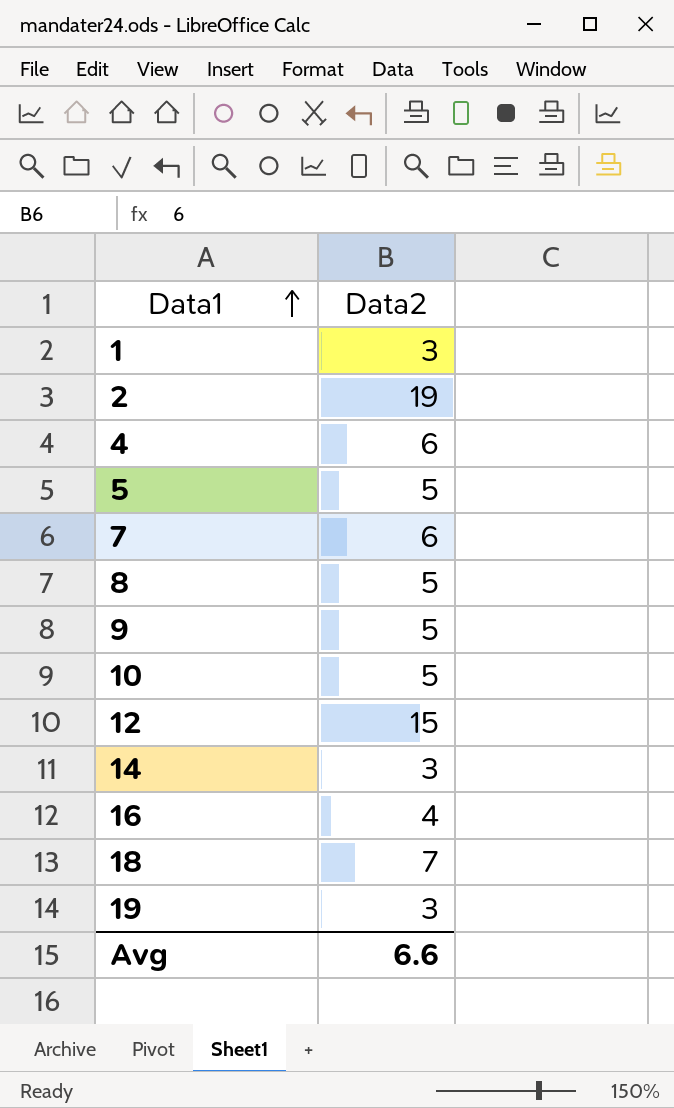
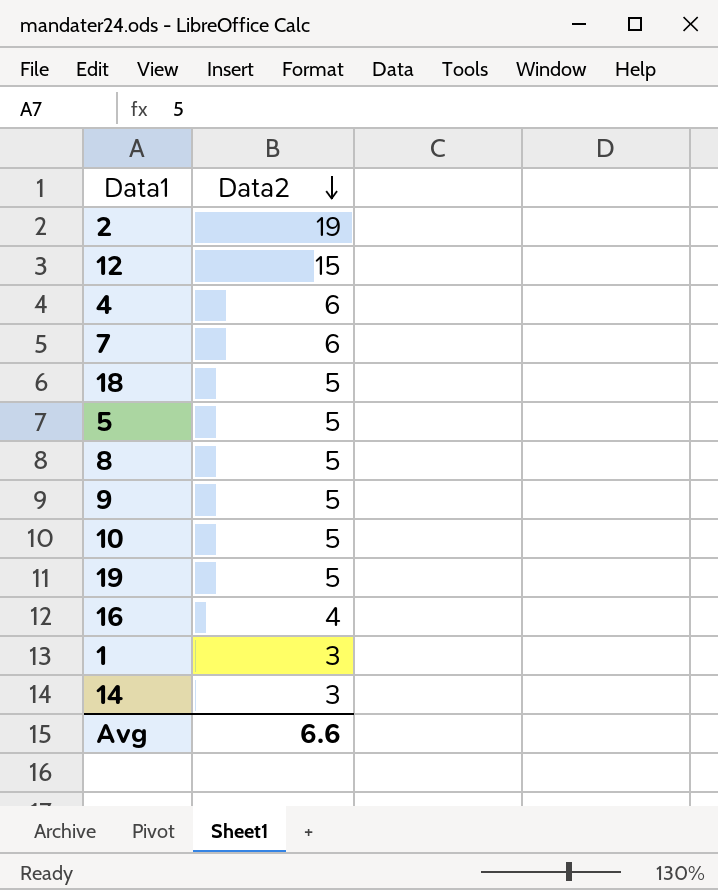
row order: Data1 ascending -> Data2 descending
18 | Data2: 7 -> 5
19 | Data2: 3 -> 5

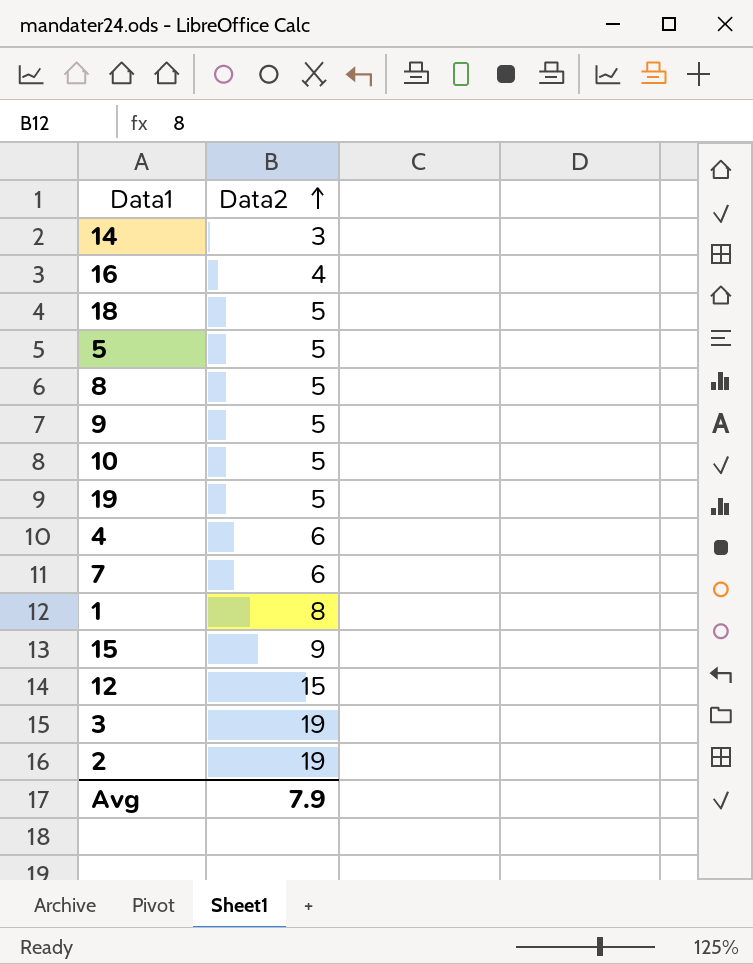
row order: Data2 descending -> Data2 ascending
1 | Data2: 3 -> 8
row 15: none -> 9
row 3: none -> 19
Avg | Data2: 6.6 -> 7.9

